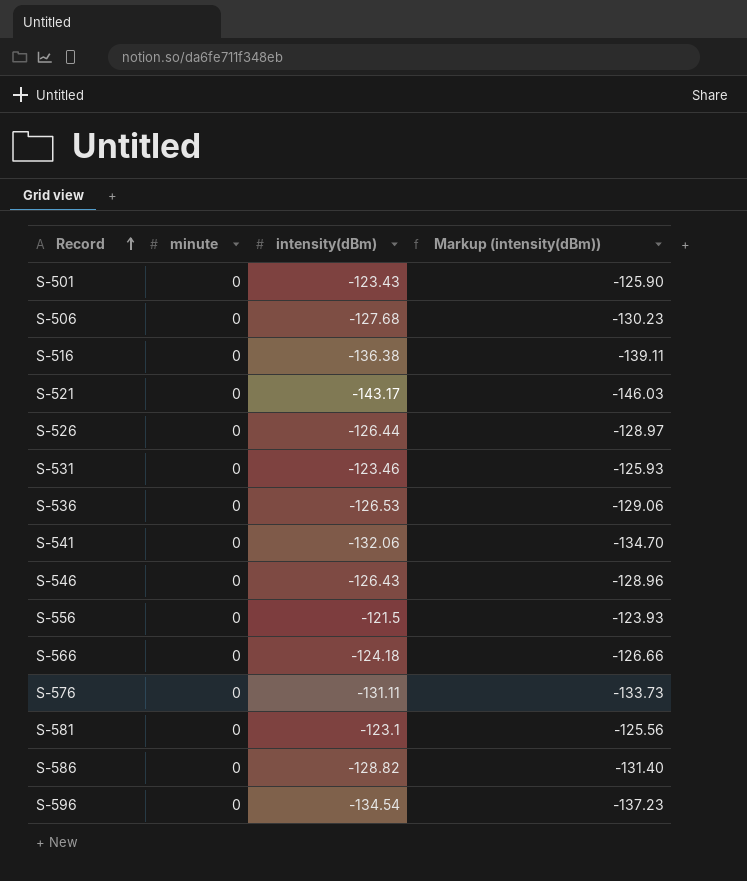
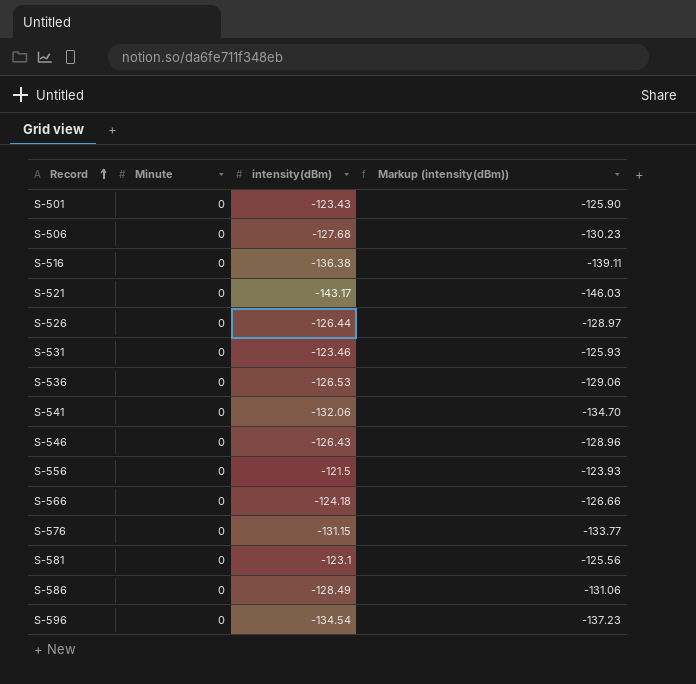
column name: minute -> Minute
S-576 | intensity(dBm): -131.11 -> -131.15
S-576 | Markup (intensity(dBm)): -133.73 -> -133.77
S-586 | intensity(dBm): -128.82 -> -128.49
S-586 | Markup (intensity(dBm)): -131.40 -> -131.06

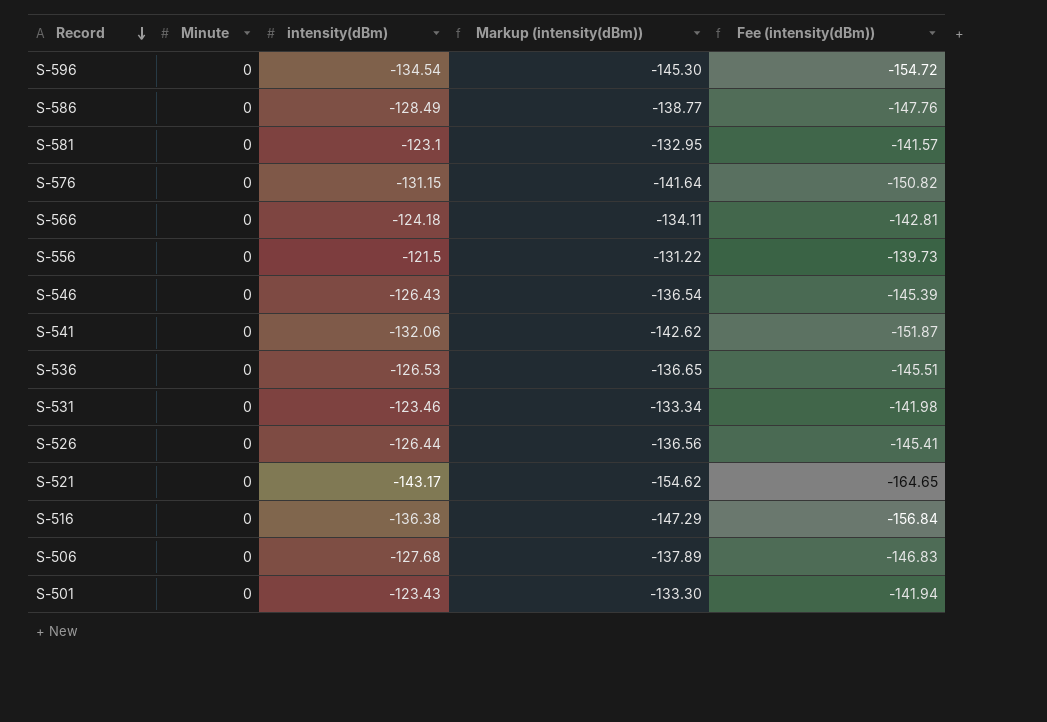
row order: Record ascending -> Record descending
column Markup (intensity(dBm)) | formula: [intensity(dBm)] * 1.02 -> [intensity(dBm)] * 1.08
column Fee (intensity(dBm)) | formula: none -> [intensity(dBm)] * 1.15

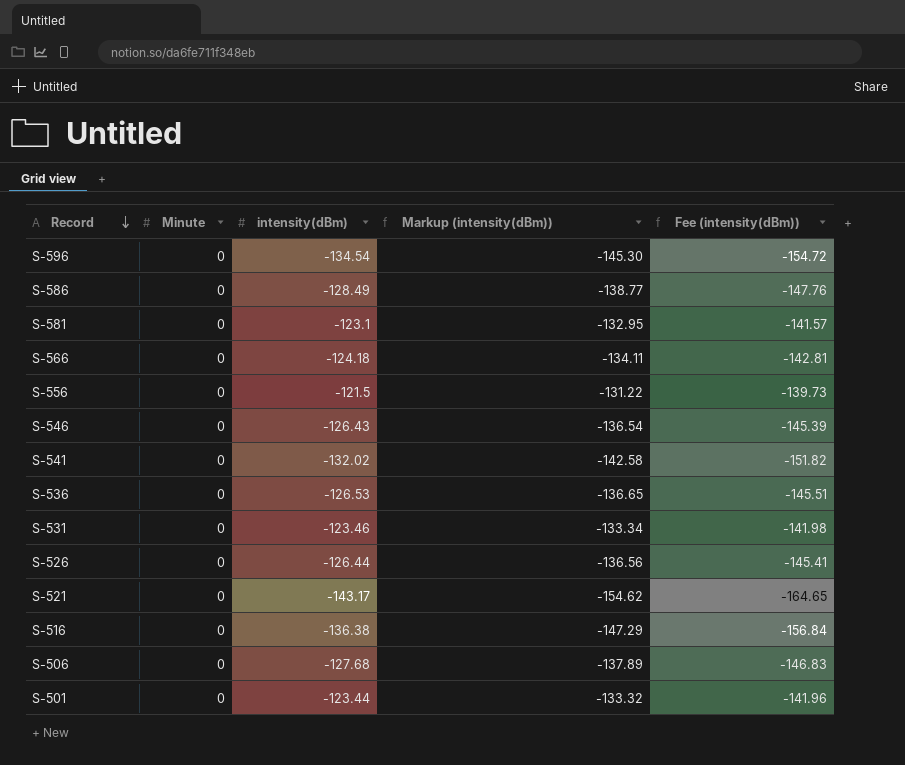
row S-576: 0 | -131.15 | -141.64 | -150.82 -> none
S-541 | intensity(dBm): -132.06 -> -132.02
S-541 | Markup (intensity(dBm)): -142.62 -> -142.58
S-541 | Fee (intensity(dBm)): -151.87 -> -151.82
S-501 | intensity(dBm): -123.43 -> -123.44
S-501 | Markup (intensity(dBm)): -133.30 -> -133.32
S-501 | Fee (intensity(dBm)): -141.94 -> -141.96

